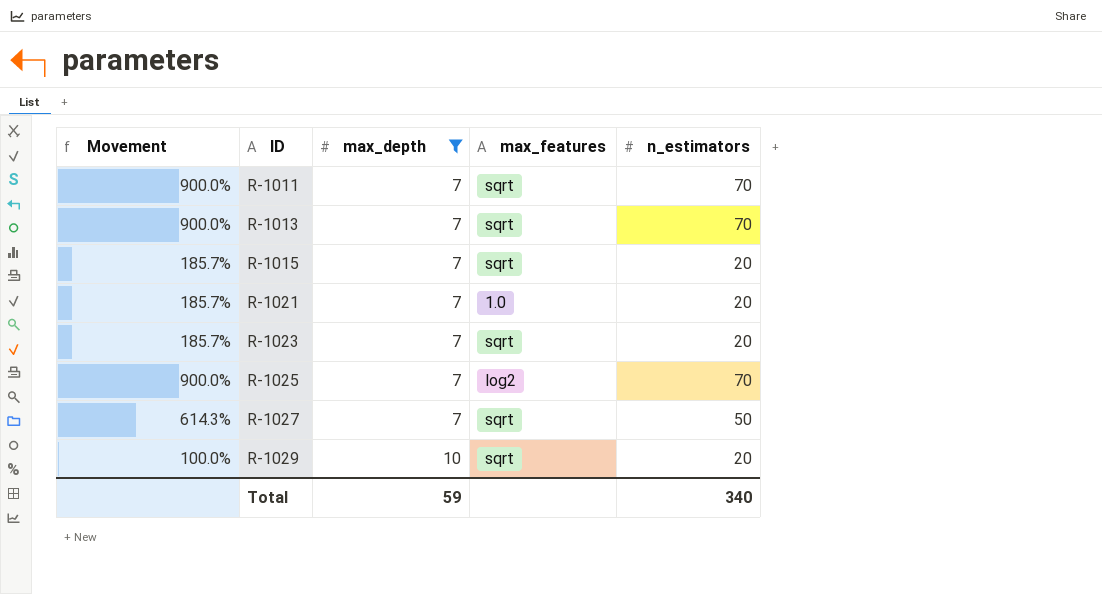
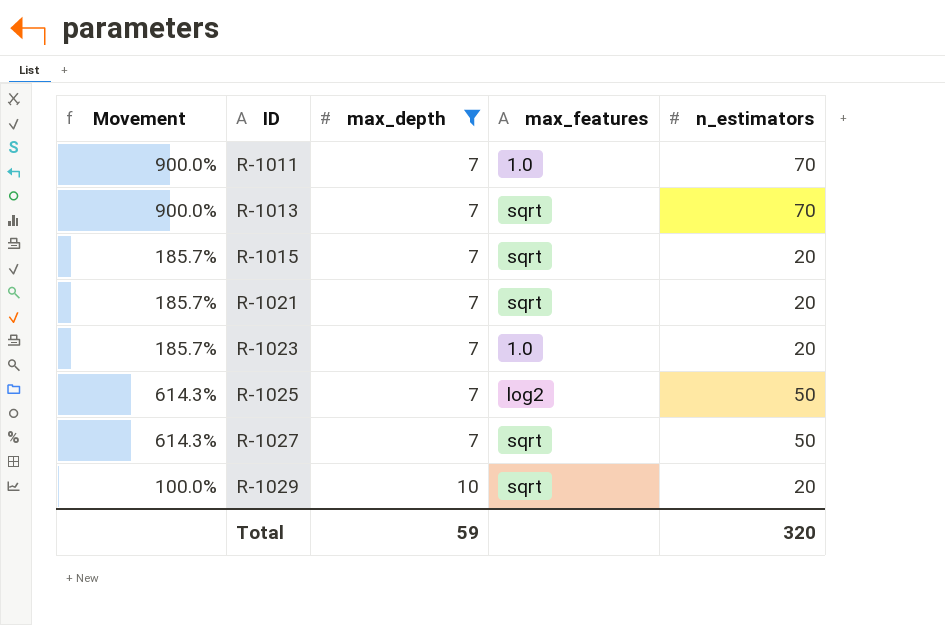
R-1011 | max_features: sqrt -> 1.0
R-1021 | max_features: 1.0 -> sqrt
R-1023 | max_features: sqrt -> 1.0
R-1025 | Movement: 900.0% -> 614.3%
R-1025 | n_estimators: 70 -> 50
Total | n_estimators: 340 -> 320

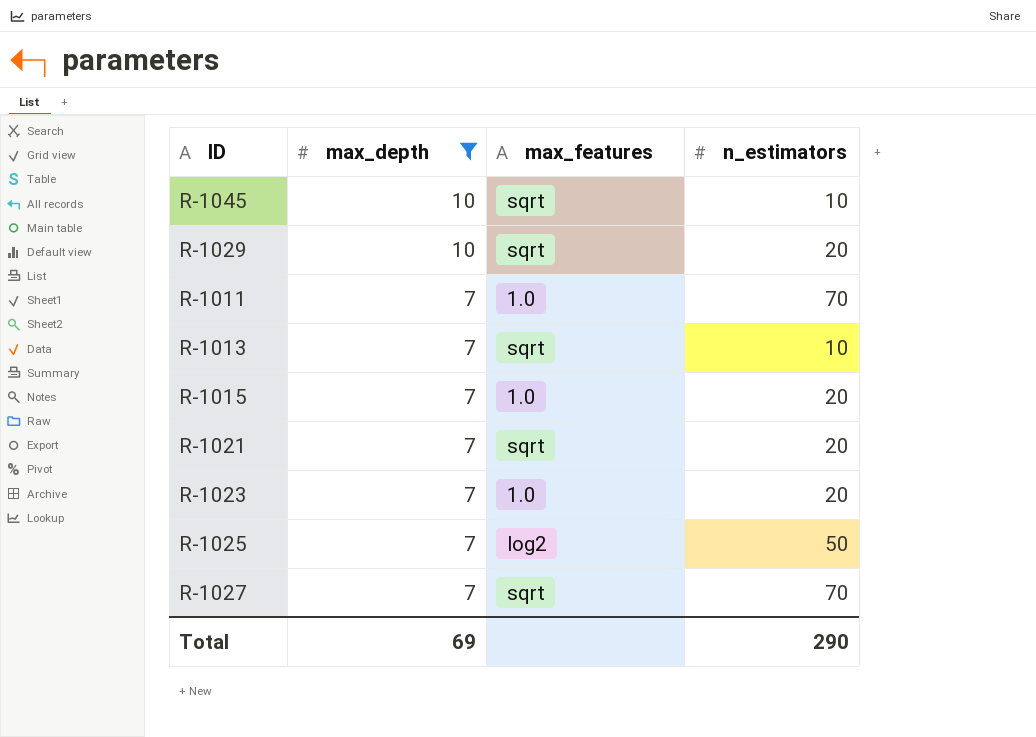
row order: ID ascending -> max_depth descending
column Movement | formula: ([n_estimators] - [max_depth]) / [max_depth] -> none
row R-1045: none -> 10 | sqrt | 10
R-1013 | n_estimators: 70 -> 10
R-1015 | max_features: sqrt -> 1.0
R-1027 | n_estimators: 50 -> 70
Total | max_depth: 59 -> 69
Total | n_estimators: 320 -> 290

